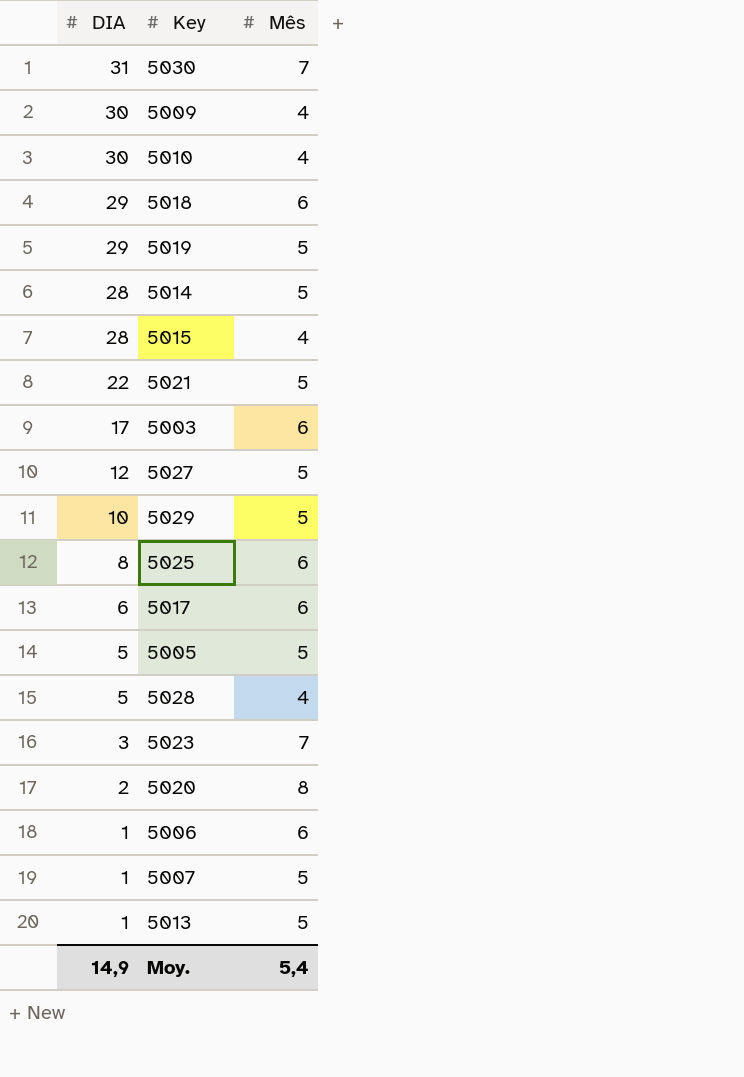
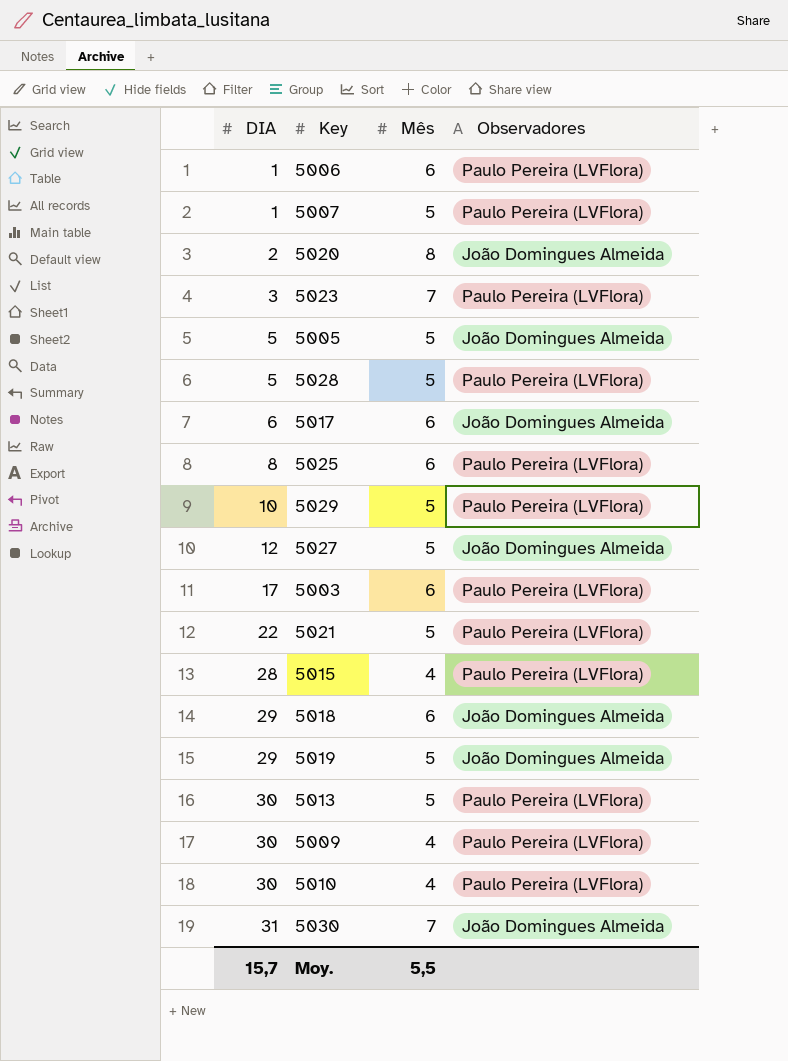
row order: DIA descending -> DIA ascending
column Observadores | position: none -> 4
row 5014: 28 | 5 -> none
5028 | Mês: 4 -> 5
5013 | DIA: 1 -> 30
Moy. | DIA: 14,9 -> 15,7
Moy. | Mês: 5,4 -> 5,5

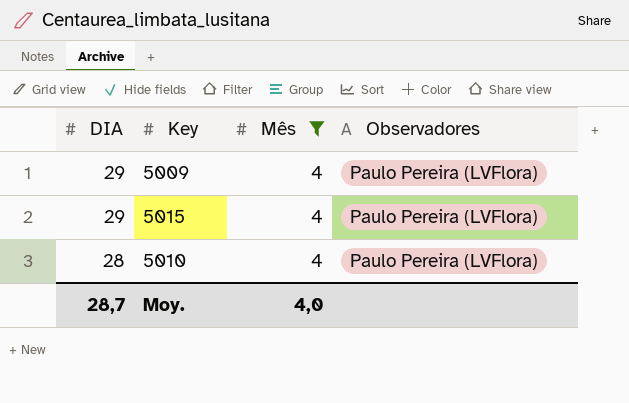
filter: none -> Mês = 4
row order: DIA ascending -> DIA descending
5009 | DIA: 30 -> 29
5015 | DIA: 28 -> 29
5010 | DIA: 30 -> 28
Moy. | DIA: 15,7 -> 28,7
Moy. | Mês: 5,5 -> 4,0

